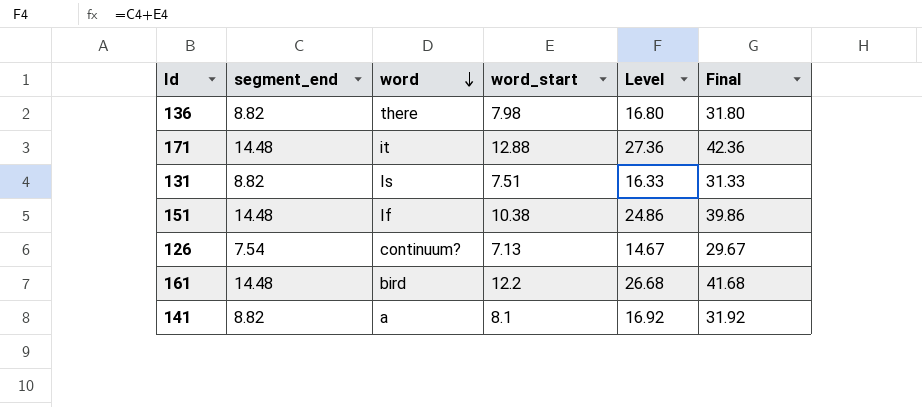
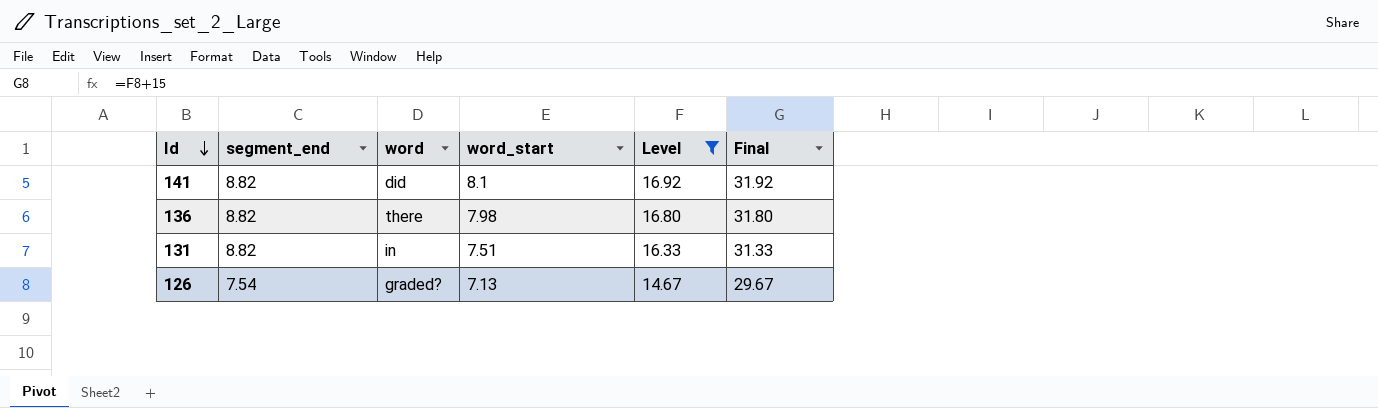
filter: none -> Level <= 16.92
row order: word descending -> Id descending
141 | word: a -> did
131 | word: Is -> in
126 | word: continuum? -> graded?

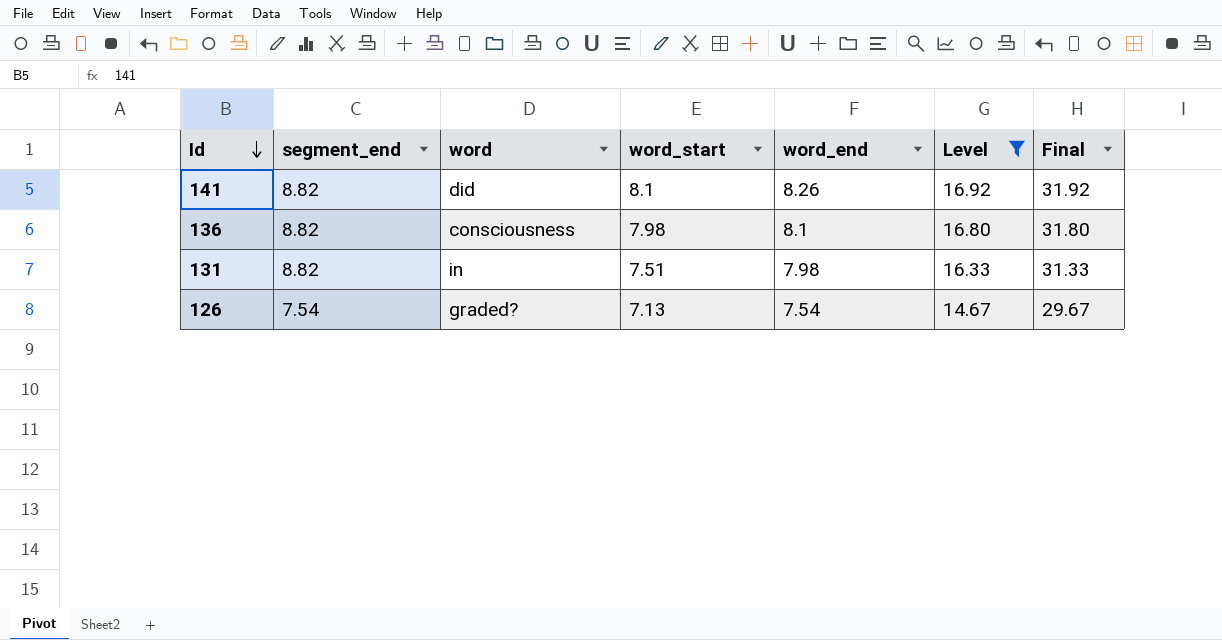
column word_end | position: none -> 5
136 | word: there -> consciousness

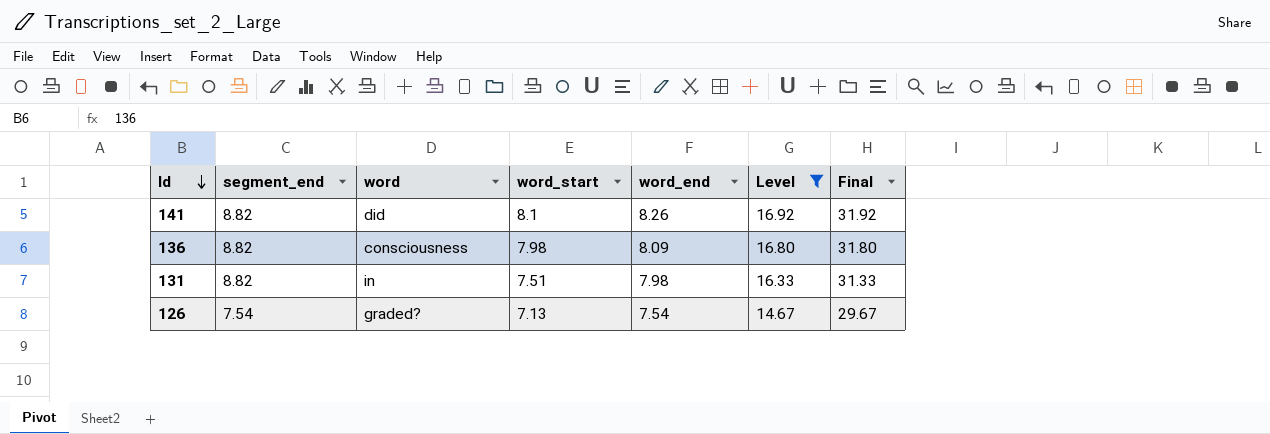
136 | word_end: 8.1 -> 8.09

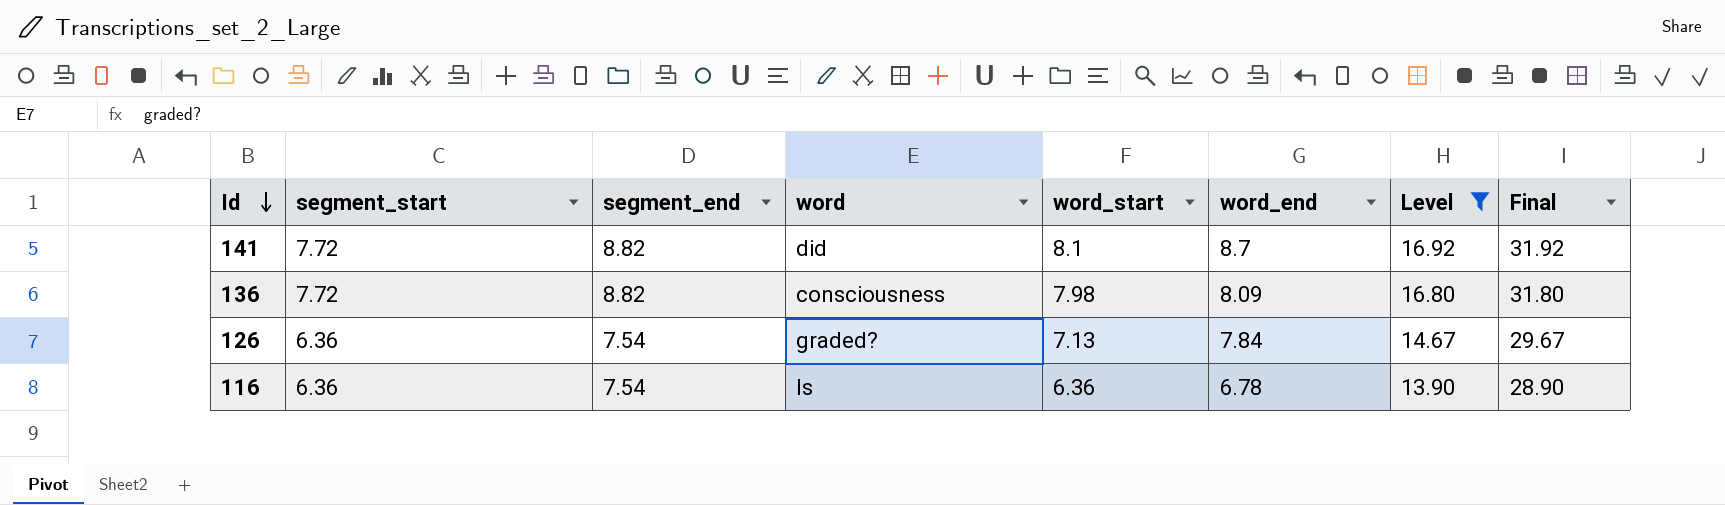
column segment_start | position: none -> 2
row 131: 8.82 | in | 7.51 | 7.98 | 16.33 | 31.33 -> none
141 | word_end: 8.26 -> 8.7
126 | word_end: 7.54 -> 7.84
row 116: none -> 6.36 | 7.54 | Is | 6.36 | 6.78 | 13.90 | 28.90

